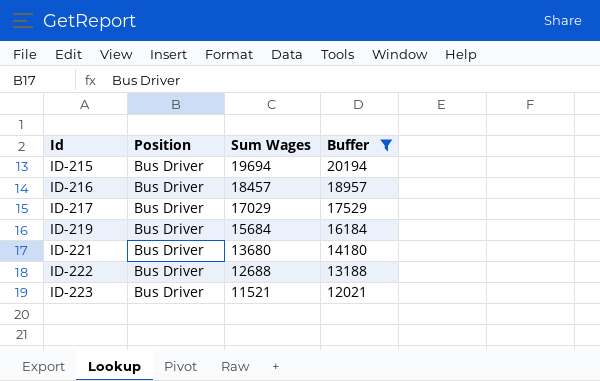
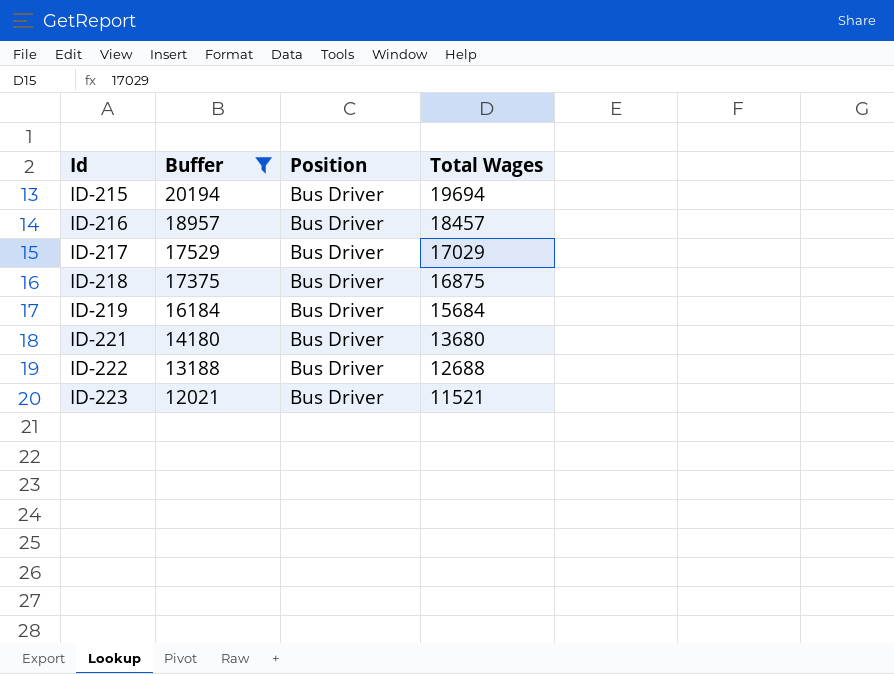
column Buffer | position: 4 -> 2
column name: Sum Wages -> Total Wages
row ID-218: none -> 17375 | Bus Driver | 16875

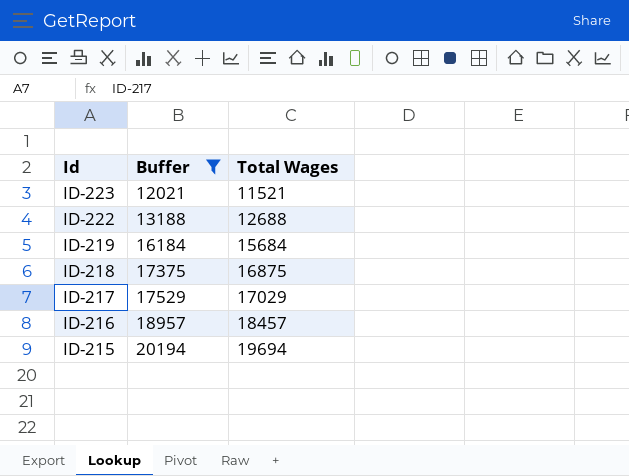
row order: Id ascending -> Id descending
column Position | position: 3 -> none
row ID-221: 14180 | Bus Driver | 13680 -> none

